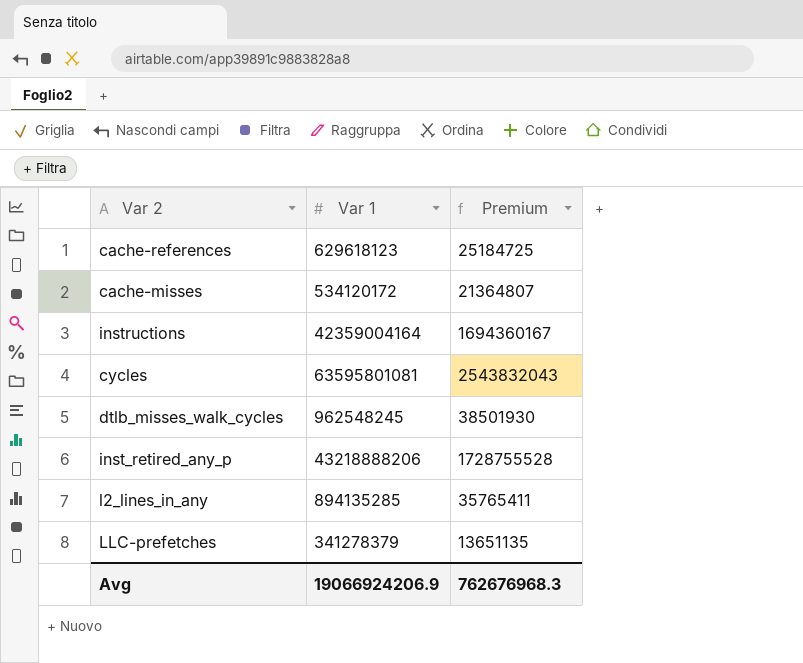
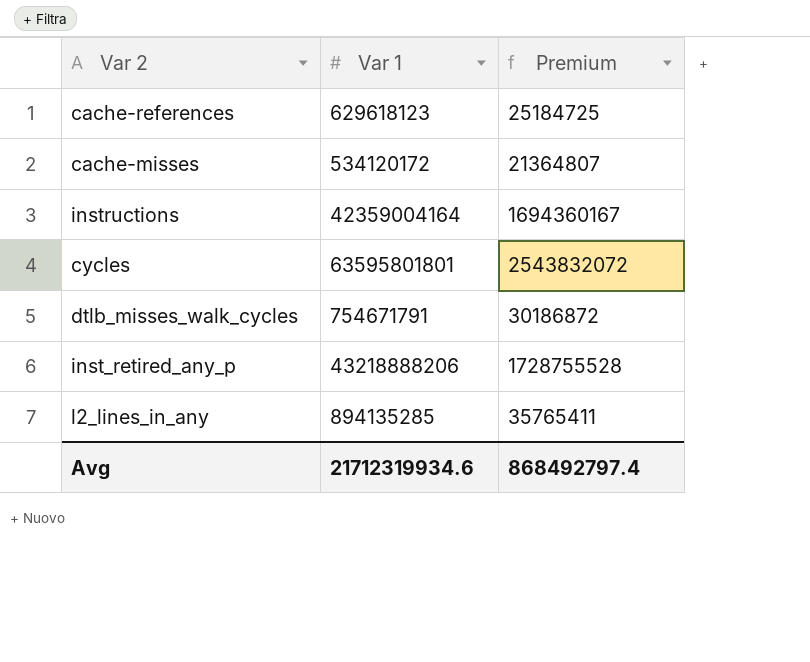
row LLC-prefetches: 341278379 | 13651135 -> none
cycles | Var 1: 63595801081 -> 63595801801
cycles | Premium: 2543832043 -> 2543832072
dtlb_misses_walk_cycles | Var 1: 962548245 -> 754671791
dtlb_misses_walk_cycles | Premium: 38501930 -> 30186872
Avg | Var 1: 19066924206.9 -> 21712319934.6
Avg | Premium: 762676968.3 -> 868492797.4

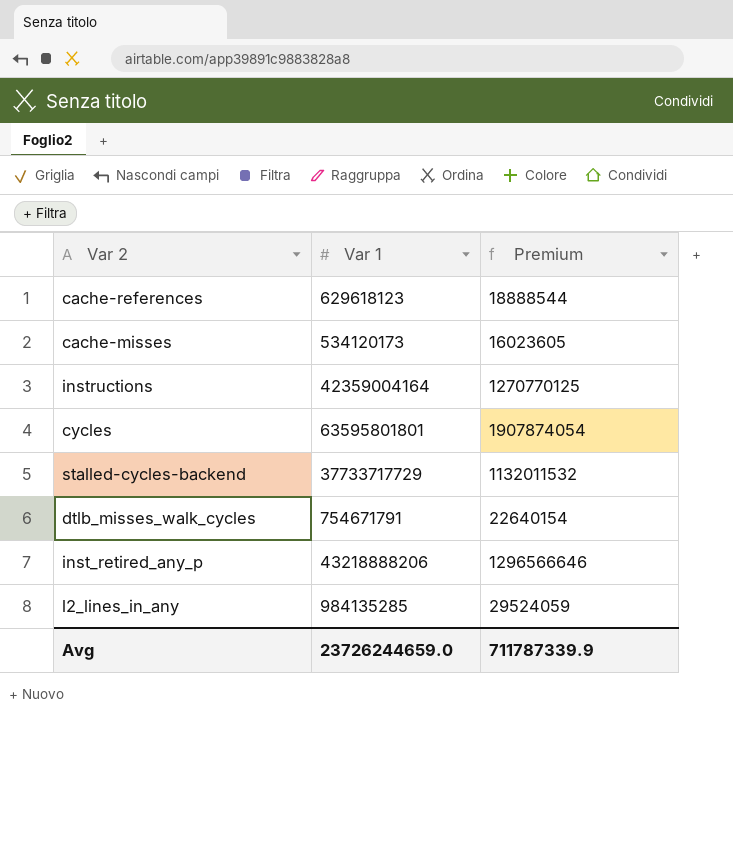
column Premium | formula: [Var 1] * 0.04 -> [Var 1] * 0.03
cache-misses | Var 1: 534120172 -> 534120173
row stalled-cycles-backend: none -> 37733717729 | 1132011532
l2_lines_in_any | Var 1: 894135285 -> 984135285
Avg | Var 1: 21712319934.6 -> 23726244659.0
Avg | Premium: 868492797.4 -> 711787339.9

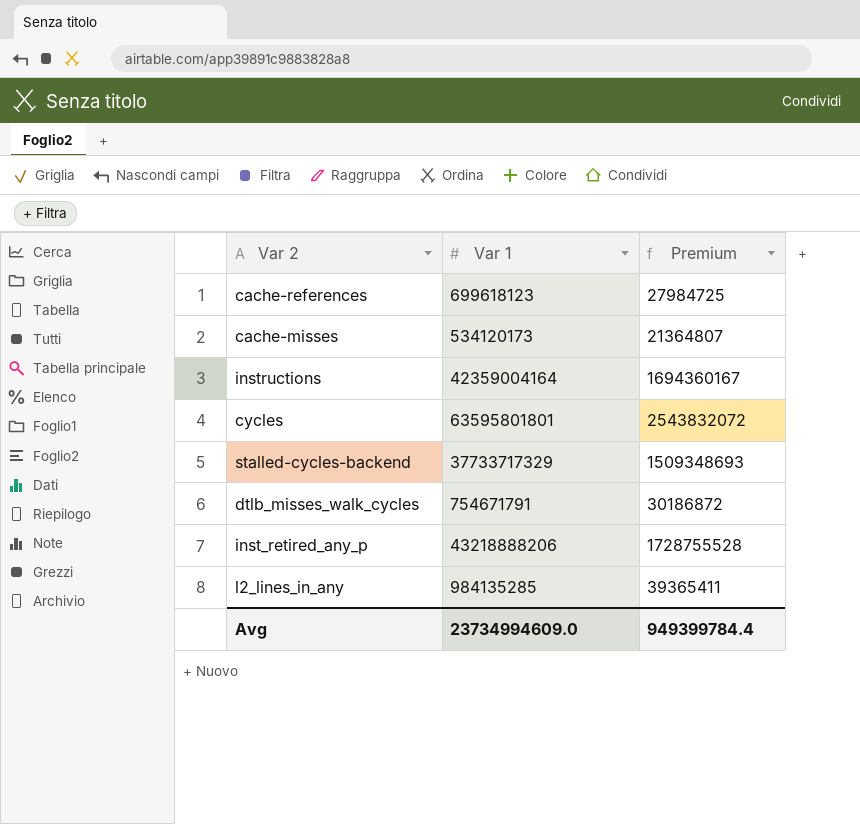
column Premium | formula: [Var 1] * 0.03 -> [Var 1] * 0.04
cache-references | Var 1: 629618123 -> 699618123
stalled-cycles-backend | Var 1: 37733717729 -> 37733717329
Avg | Var 1: 23726244659.0 -> 23734994609.0
Avg | Premium: 711787339.9 -> 949399784.4

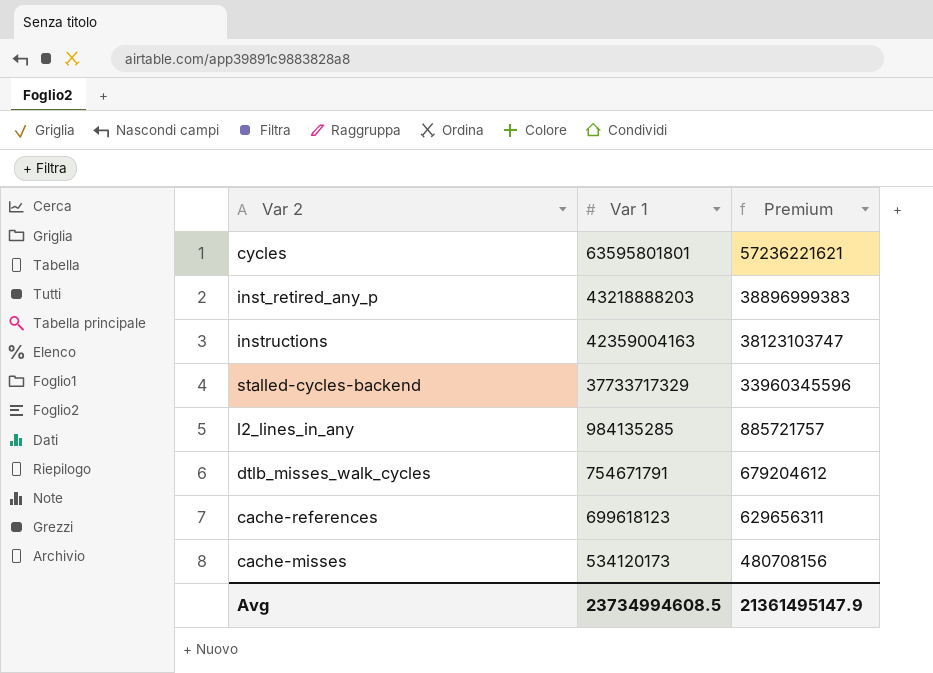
row order: none -> Var 1 descending
column Premium | formula: [Var 1] * 0.04 -> [Var 1] * 0.9
inst_retired_any_p | Var 1: 43218888206 -> 43218888203
instructions | Var 1: 42359004164 -> 42359004163
Avg | Var 1: 23734994609.0 -> 23734994608.5
Avg | Premium: 949399784.4 -> 21361495147.9

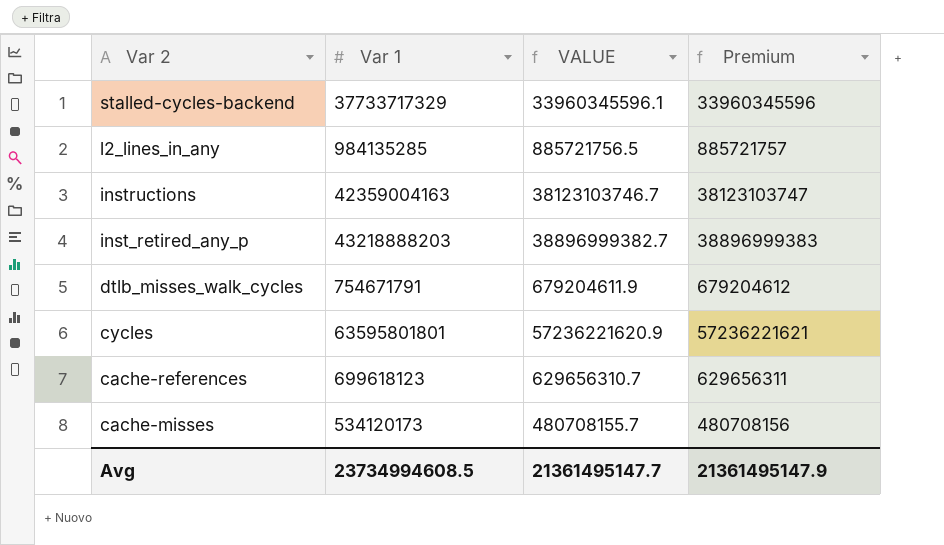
row order: Var 1 descending -> Var 2 descending
column VALUE | formula: none -> [Var 1] * 0.9

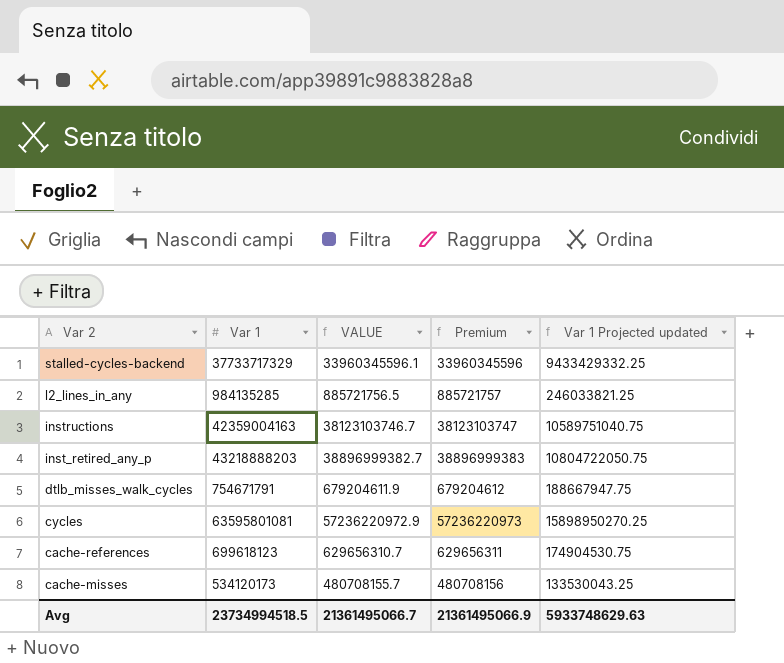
column Var 1 Projected updated | formula: none -> [Var 1] * 0.25
cycles | Var 1: 63595801801 -> 63595801081
cycles | VALUE: 57236221620.9 -> 57236220972.9
cycles | Premium: 57236221621 -> 57236220973
Avg | Var 1: 23734994608.5 -> 23734994518.5
Avg | VALUE: 21361495147.7 -> 21361495066.7
Avg | Premium: 21361495147.9 -> 21361495066.9

